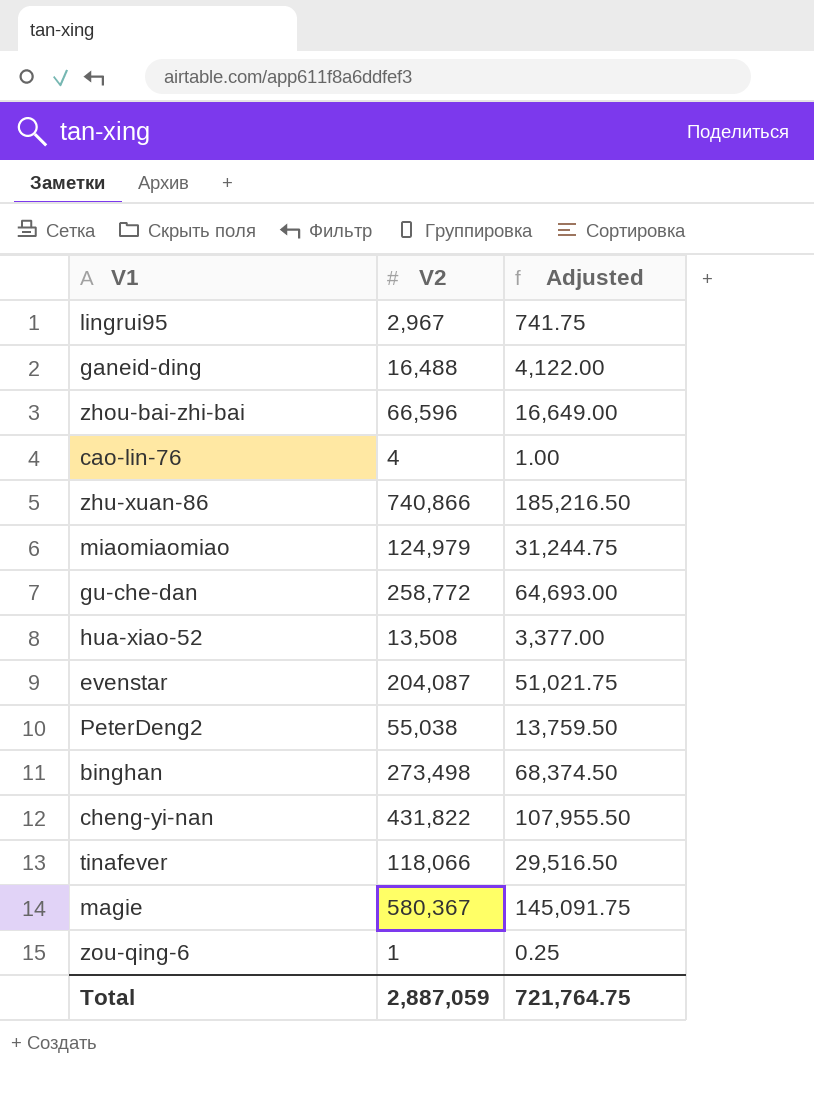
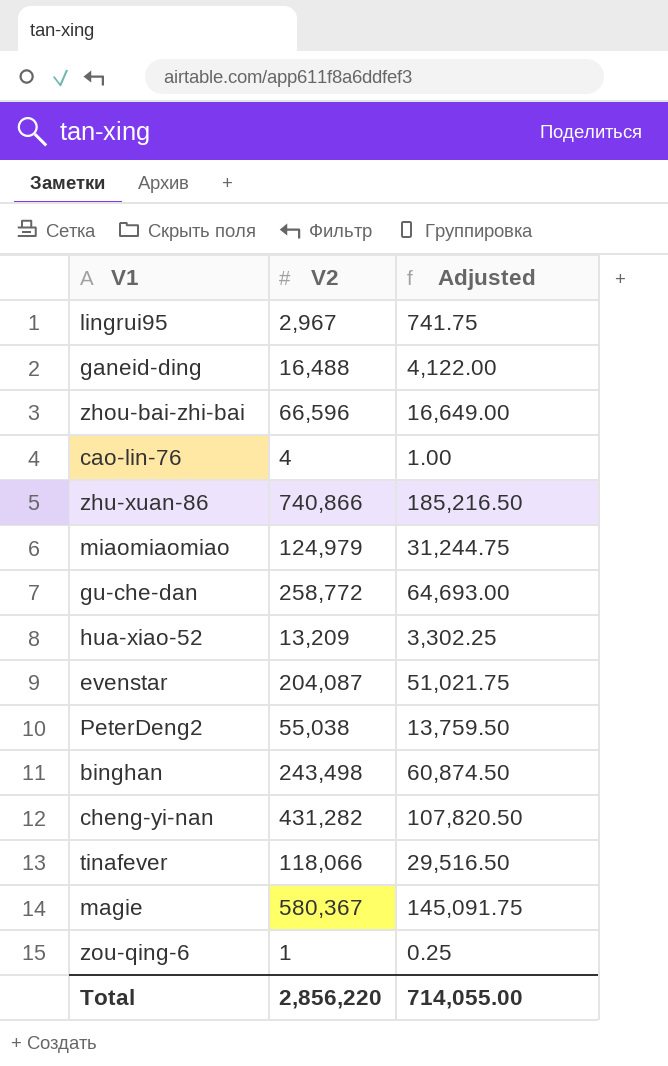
hua-xiao-52 | V2: 13,508 -> 13,209
hua-xiao-52 | Adjusted: 3,377.00 -> 3,302.25
binghan | V2: 273,498 -> 243,498
binghan | Adjusted: 68,374.50 -> 60,874.50
cheng-yi-nan | V2: 431,822 -> 431,282
cheng-yi-nan | Adjusted: 107,955.50 -> 107,820.50
Total | V2: 2,887,059 -> 2,856,220
Total | Adjusted: 721,764.75 -> 714,055.00

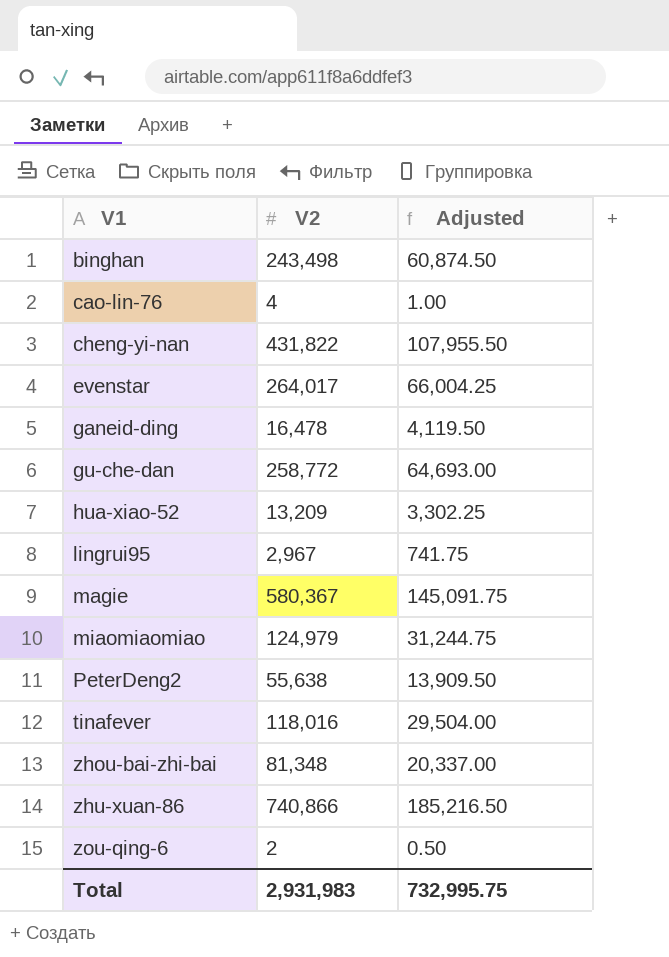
row order: none -> V1 ascending
cheng-yi-nan | V2: 431,282 -> 431,822
cheng-yi-nan | Adjusted: 107,820.50 -> 107,955.50
evenstar | V2: 204,087 -> 264,017
evenstar | Adjusted: 51,021.75 -> 66,004.25
ganeid-ding | V2: 16,488 -> 16,478
ganeid-ding | Adjusted: 4,122.00 -> 4,119.50
PeterDeng2 | V2: 55,038 -> 55,638
PeterDeng2 | Adjusted: 13,759.50 -> 13,909.50
tinafever | V2: 118,066 -> 118,016
tinafever | Adjusted: 29,516.50 -> 29,504.00
zhou-bai-zhi-bai | V2: 66,596 -> 81,348
zhou-bai-zhi-bai | Adjusted: 16,649.00 -> 20,337.00
zou-qing-6 | V2: 1 -> 2
zou-qing-6 | Adjusted: 0.25 -> 0.50
Total | V2: 2,856,220 -> 2,931,983
Total | Adjusted: 714,055.00 -> 732,995.75

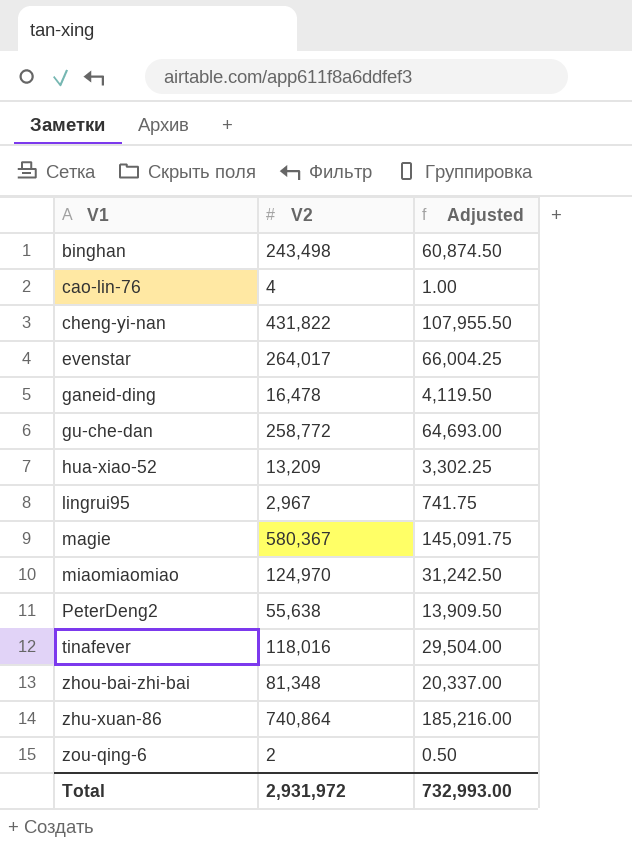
miaomiaomiao | V2: 124,979 -> 124,970
miaomiaomiao | Adjusted: 31,244.75 -> 31,242.50
zhu-xuan-86 | V2: 740,866 -> 740,864
zhu-xuan-86 | Adjusted: 185,216.50 -> 185,216.00
Total | V2: 2,931,983 -> 2,931,972
Total | Adjusted: 732,995.75 -> 732,993.00

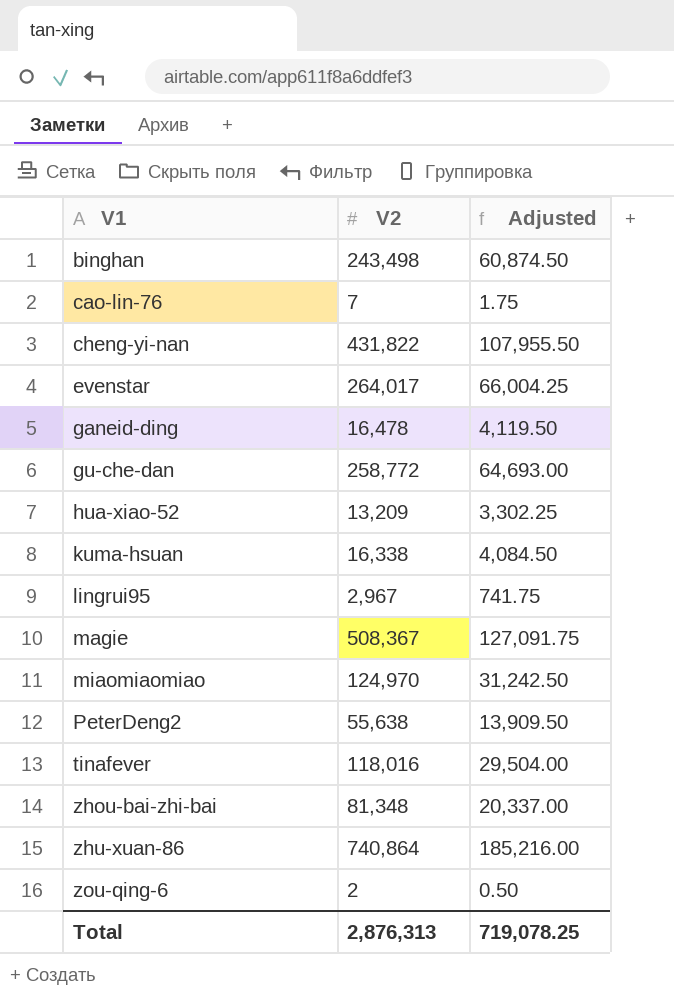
cao-lin-76 | V2: 4 -> 7
cao-lin-76 | Adjusted: 1.00 -> 1.75
row kuma-hsuan: none -> 16,338 | 4,084.50
magie | V2: 580,367 -> 508,367
magie | Adjusted: 145,091.75 -> 127,091.75
Total | V2: 2,931,972 -> 2,876,313
Total | Adjusted: 732,993.00 -> 719,078.25

